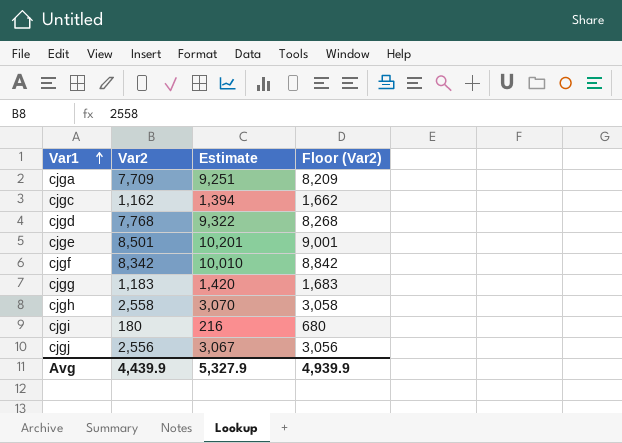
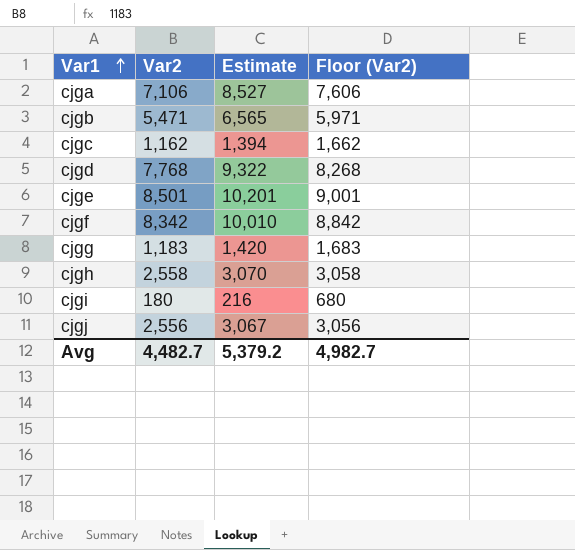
cjga | Var2: 7,709 -> 7,106
cjga | Estimate: 9,251 -> 8,527
cjga | Floor (Var2): 8,209 -> 7,606
row cjgb: none -> 5,471 | 6,565 | 5,971
Avg | Var2: 4,439.9 -> 4,482.7
Avg | Estimate: 5,327.9 -> 5,379.2
Avg | Floor (Var2): 4,939.9 -> 4,982.7

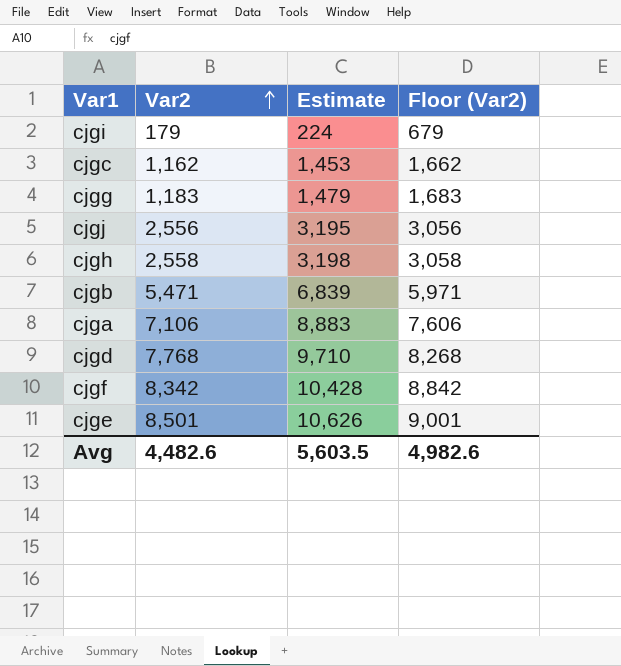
row order: Var1 ascending -> Var2 ascending
column Estimate | formula: [Var2] * 1.2 -> [Var2] * 1.25
cjgi | Var2: 180 -> 179
cjgi | Floor (Var2): 680 -> 679
Avg | Var2: 4,482.7 -> 4,482.6
Avg | Estimate: 5,379.2 -> 5,603.5
Avg | Floor (Var2): 4,982.7 -> 4,982.6

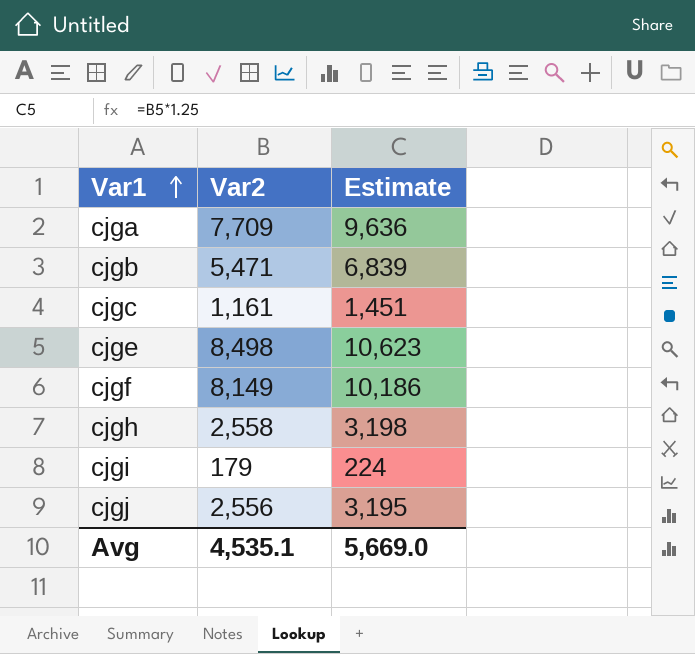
row order: Var2 ascending -> Var1 ascending
column Floor (Var2) | formula: [Var2] + 500 -> none
row cjgg: 1,183 | 1,479 | 1,683 -> none
row cjgd: 7,768 | 9,710 | 8,268 -> none
cjga | Var2: 7,106 -> 7,709
cjga | Estimate: 8,883 -> 9,636
cjgc | Var2: 1,162 -> 1,161
cjgc | Estimate: 1,453 -> 1,451
cjge | Var2: 8,501 -> 8,498
cjge | Estimate: 10,626 -> 10,623
cjgf | Var2: 8,342 -> 8,149
cjgf | Estimate: 10,428 -> 10,186
Avg | Var2: 4,482.6 -> 4,535.1
Avg | Estimate: 5,603.5 -> 5,669.0

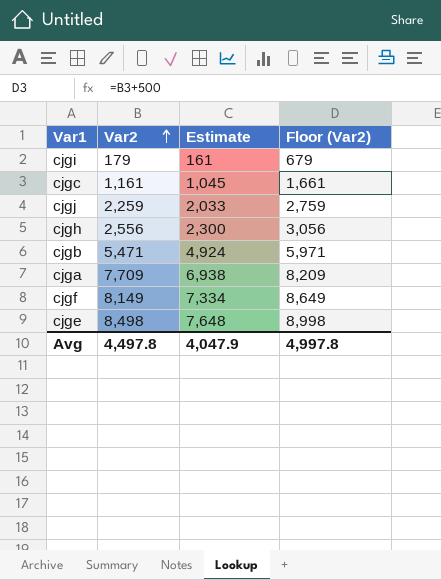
row order: Var1 ascending -> Var2 ascending
column Estimate | formula: [Var2] * 1.25 -> [Var2] * 0.9
column Floor (Var2) | formula: none -> [Var2] + 500
cjgj | Var2: 2,556 -> 2,259
cjgh | Var2: 2,558 -> 2,556
Avg | Var2: 4,535.1 -> 4,497.8
Avg | Estimate: 5,669.0 -> 4,047.9

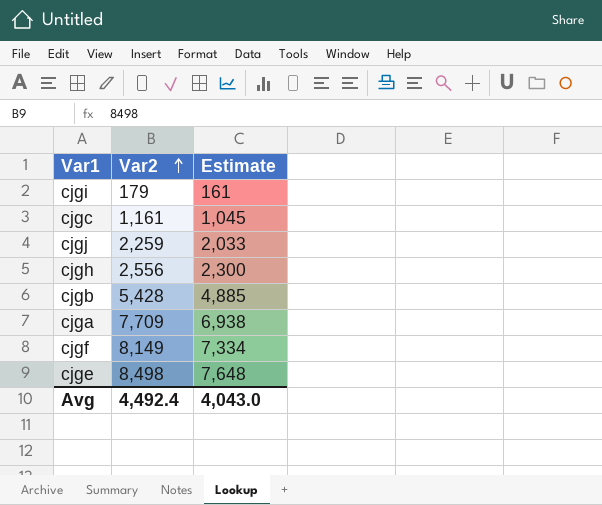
column Floor (Var2) | formula: [Var2] + 500 -> none
cjgb | Var2: 5,471 -> 5,428
cjgb | Estimate: 4,924 -> 4,885
Avg | Var2: 4,497.8 -> 4,492.4
Avg | Estimate: 4,047.9 -> 4,043.0

